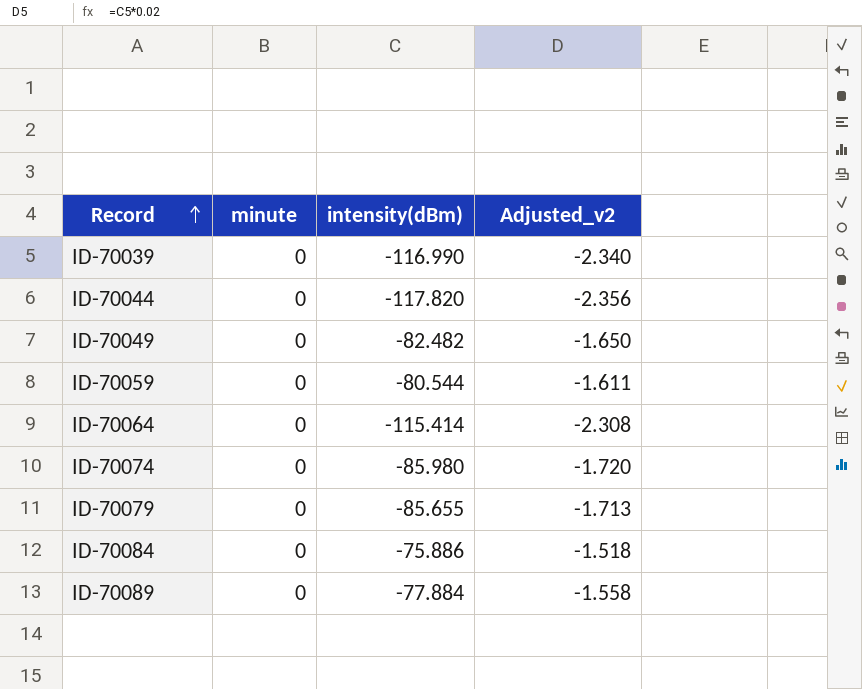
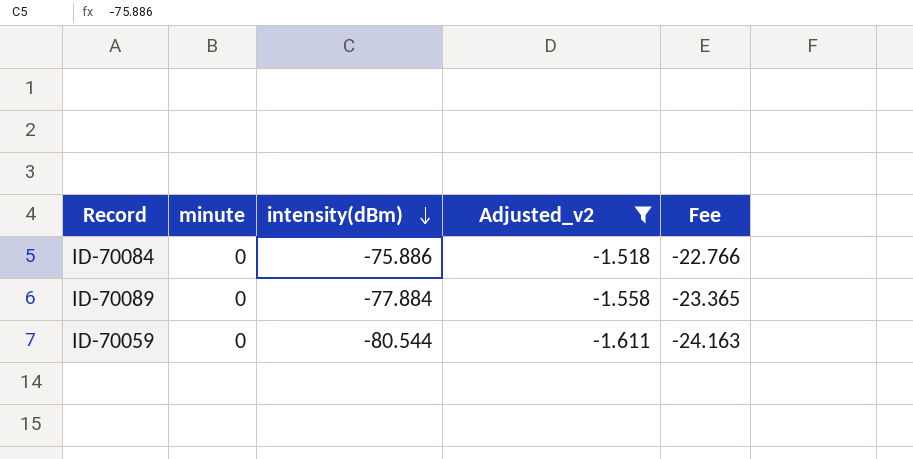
filter: none -> Adjusted_v2 >= -1.611
row order: Record ascending -> intensity(dBm) descending
column Fee | formula: none -> [intensity(dBm)] * 0.3

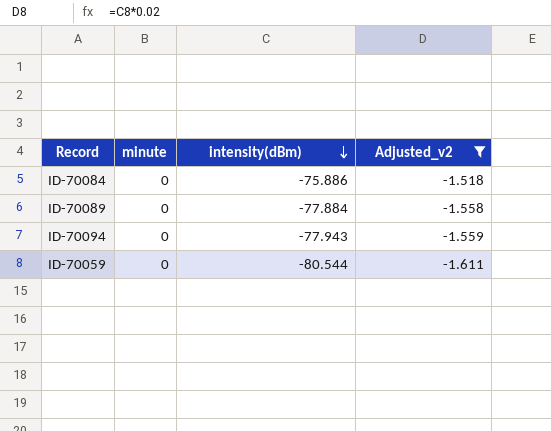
column Fee | formula: [intensity(dBm)] * 0.3 -> none
row ID-70094: none -> 0 | -77.943 | -1.559

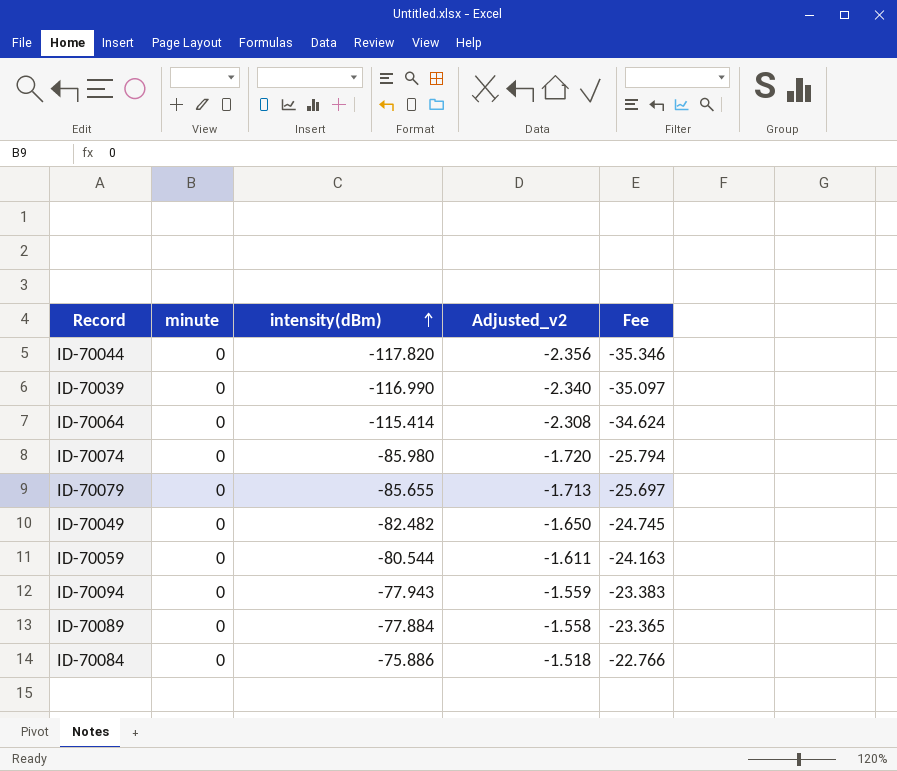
filter: Adjusted_v2 >= -1.611 -> none
row order: intensity(dBm) descending -> intensity(dBm) ascending
column Fee | formula: none -> [intensity(dBm)] * 0.3

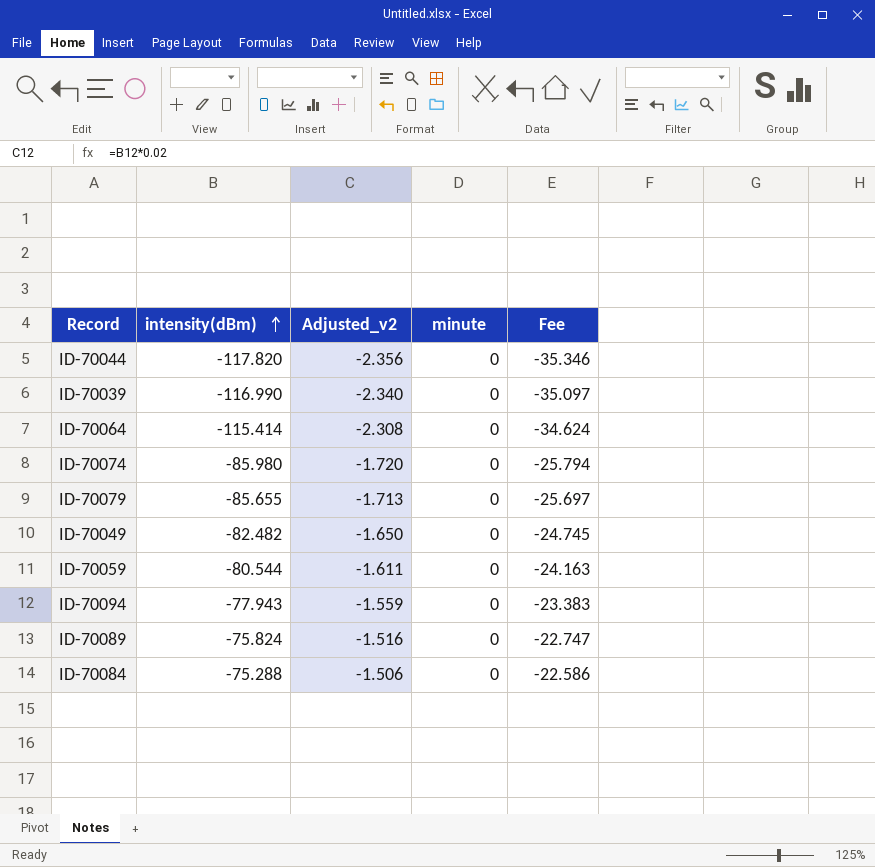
column minute | position: 2 -> 4
ID-70089 | intensity(dBm): -77.884 -> -75.824
ID-70089 | Adjusted_v2: -1.558 -> -1.516
ID-70089 | Fee: -23.365 -> -22.747
ID-70084 | intensity(dBm): -75.886 -> -75.288
ID-70084 | Adjusted_v2: -1.518 -> -1.506
ID-70084 | Fee: -22.766 -> -22.586

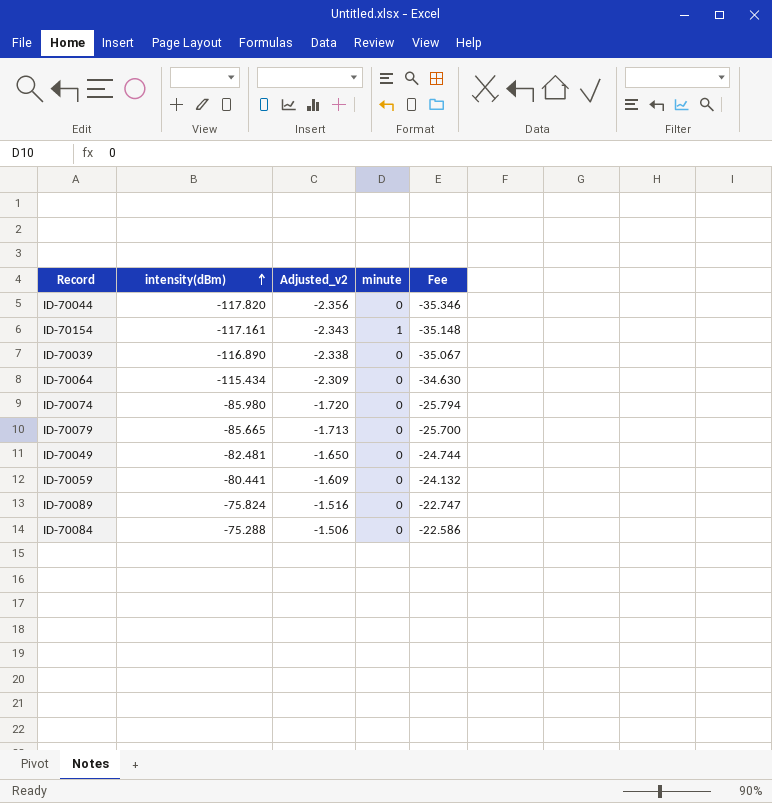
row ID-70094: -77.943 | -1.559 | 0 | -23.383 -> none
row ID-70154: none -> -117.161 | -2.343 | 1 | -35.148
ID-70039 | intensity(dBm): -116.990 -> -116.890
ID-70039 | Adjusted_v2: -2.340 -> -2.338
ID-70039 | Fee: -35.097 -> -35.067
ID-70064 | intensity(dBm): -115.414 -> -115.434
ID-70064 | Adjusted_v2: -2.308 -> -2.309
ID-70064 | Fee: -34.624 -> -34.630
ID-70079 | intensity(dBm): -85.655 -> -85.665
ID-70079 | Fee: -25.697 -> -25.700
ID-70049 | intensity(dBm): -82.482 -> -82.481
ID-70049 | Fee: -24.745 -> -24.744
ID-70059 | intensity(dBm): -80.544 -> -80.441
ID-70059 | Adjusted_v2: -1.611 -> -1.609
ID-70059 | Fee: -24.163 -> -24.132

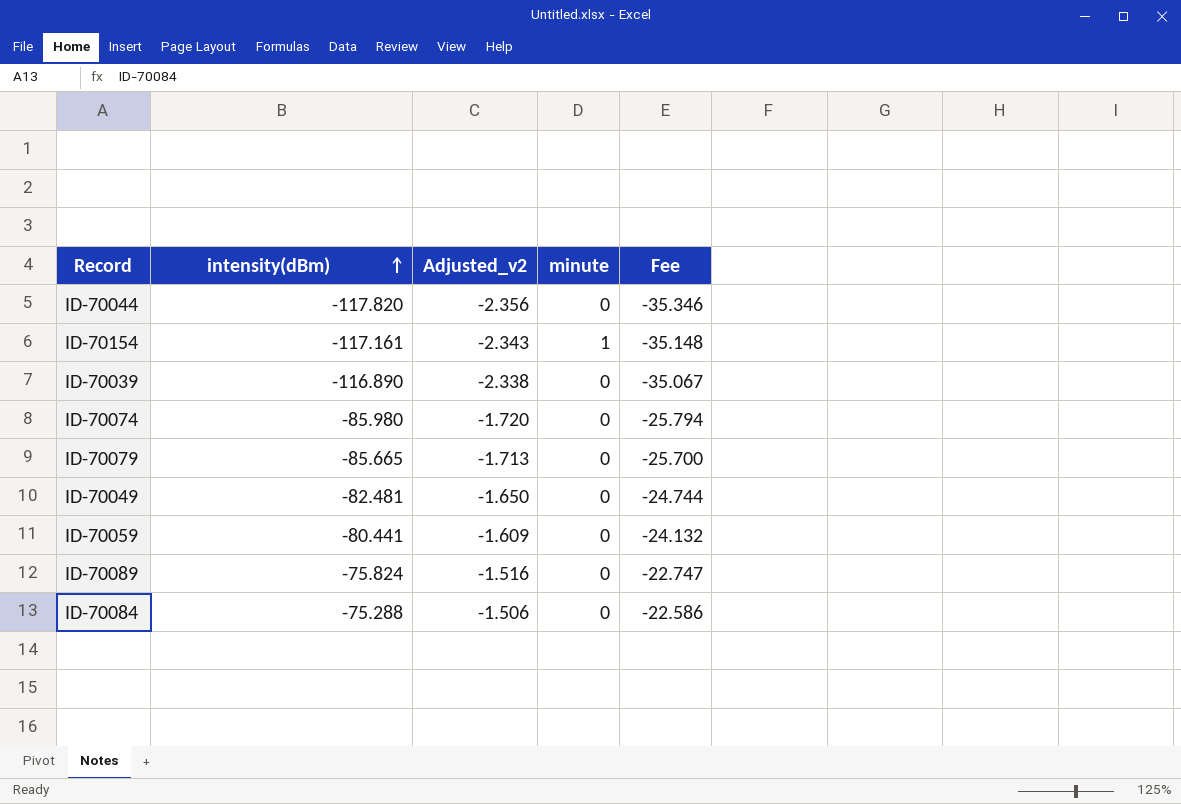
row ID-70064: -115.434 | -2.309 | 0 | -34.630 -> none

